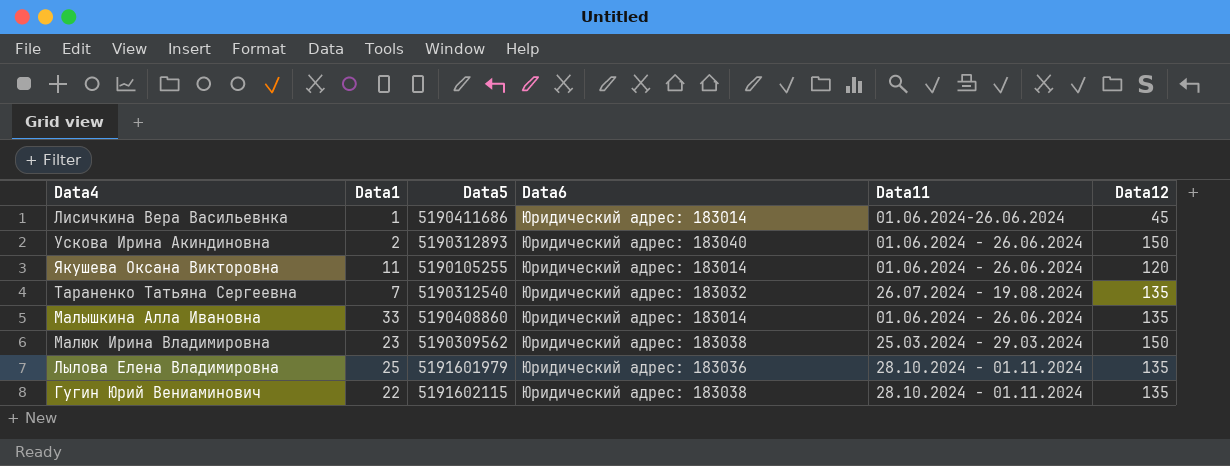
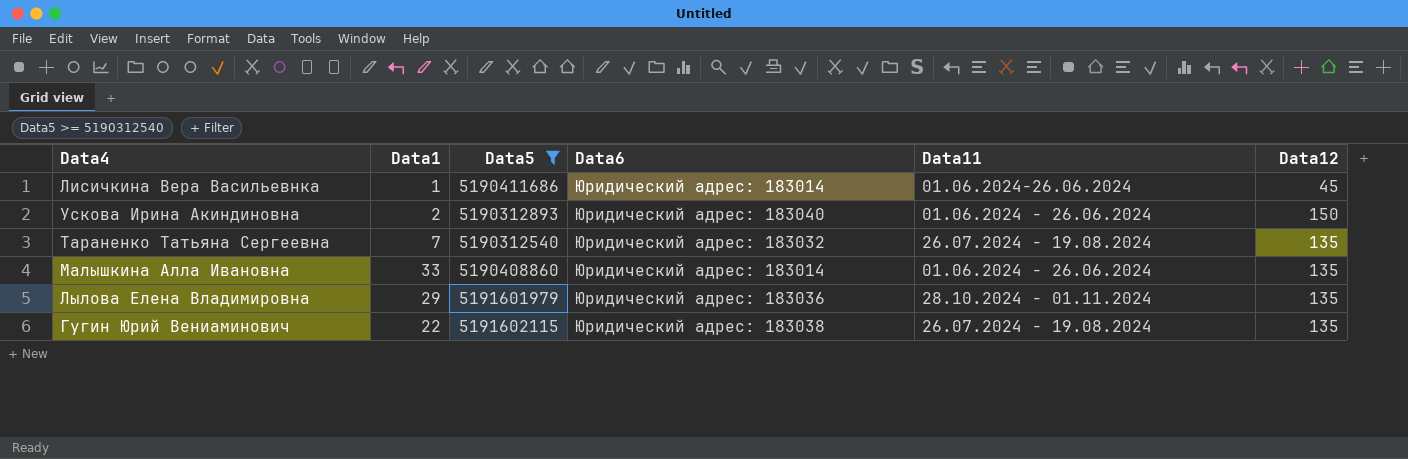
filter: none -> Data5 >= 5190312540
Лылова Елена Владимировна | Data1: 25 -> 29
Гугин Юрий Вениаминович | Data11: 28.10.2024 - 01.11.2024 -> 26.07.2024 - 19.08.2024

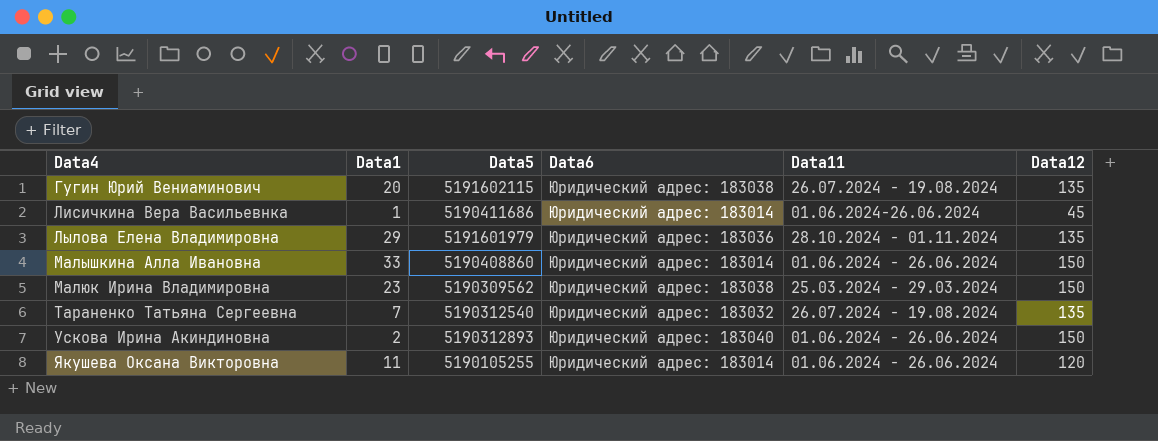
filter: Data5 >= 5190312540 -> none
row order: none -> Data4 ascending
Гугин Юрий Вениаминович | Data1: 22 -> 20
Малышкина Алла Ивановна | Data12: 135 -> 150

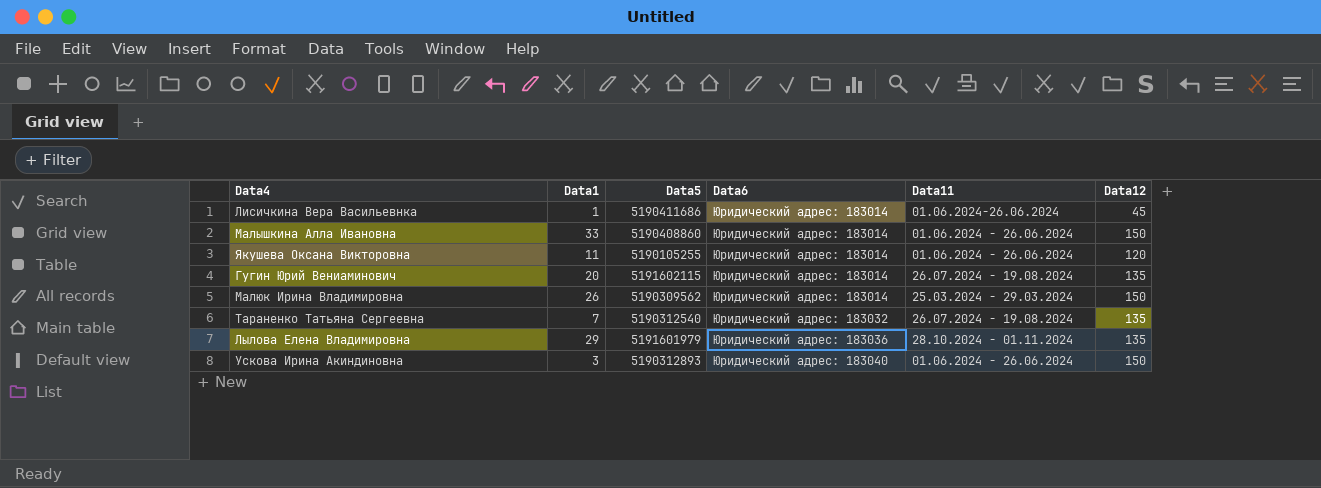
row order: Data4 ascending -> Data6 ascending
Гугин Юрий Вениаминович | Data6: Юридический адрес: 183038 -> Юридический адрес: 183014
Малюк Ирина Владимировна | Data1: 23 -> 26
Малюк Ирина Владимировна | Data6: Юридический адрес: 183038 -> Юридический адрес: 183014
Ускова Ирина Акиндиновна | Data1: 2 -> 3

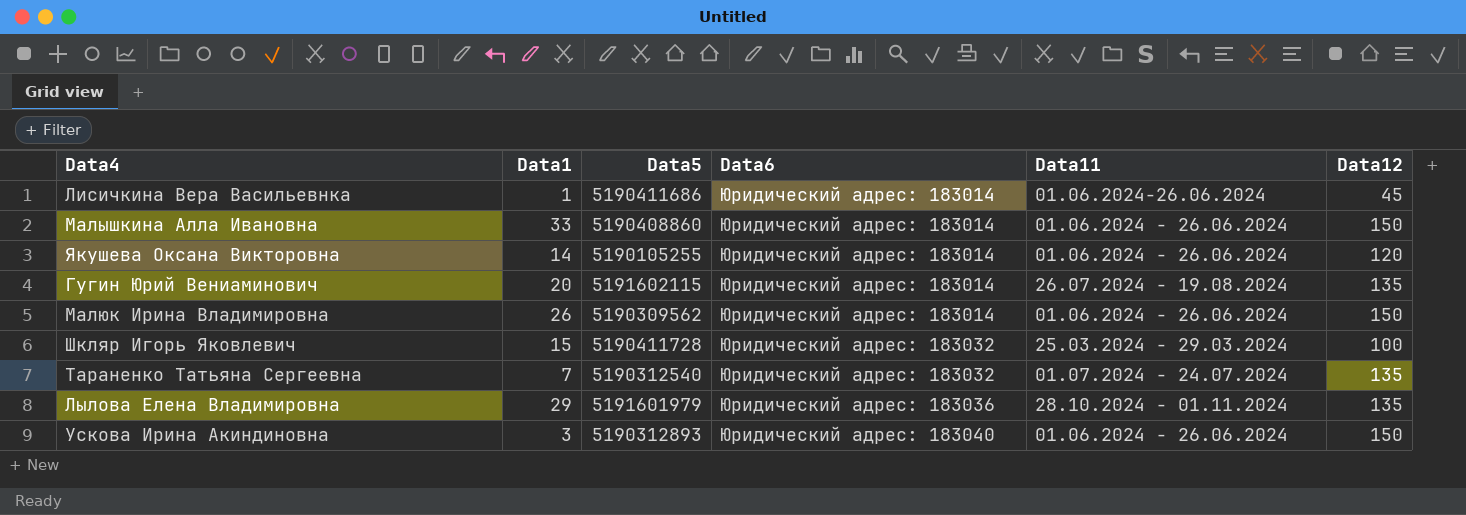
Якушева Оксана Викторовна | Data1: 11 -> 14
Малюк Ирина Владимировна | Data11: 25.03.2024 - 29.03.2024 -> 01.06.2024 - 26.06.2024
row Шкляр Игорь Яковлевич: none -> 15 | 5190411728 | Юридический адрес: 183032 | 25.03.2024 - 29.03.2024 | 100
Тараненко Татьяна Сергеевна | Data11: 26.07.2024 - 19.08.2024 -> 01.07.2024 - 24.07.2024

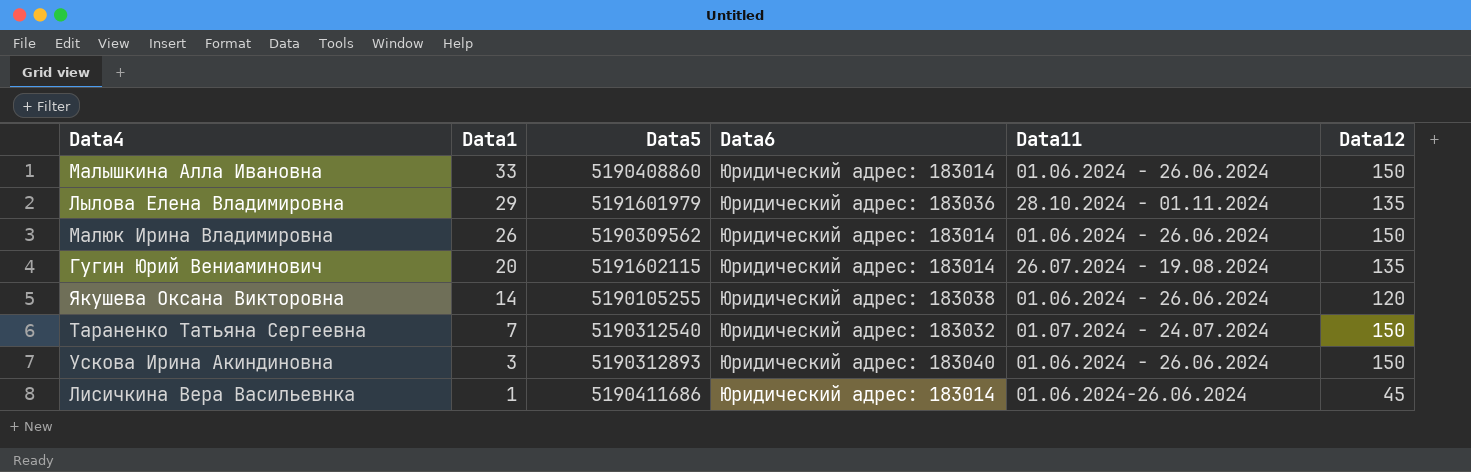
row order: Data6 ascending -> Data1 descending
row Шкляр Игорь Яковлевич: 15 | 5190411728 | Юридический адрес: 183032 | 25.03.2024 - 29.03.2024 | 100 -> none
Якушева Оксана Викторовна | Data6: Юридический адрес: 183014 -> Юридический адрес: 183038
Тараненко Татьяна Сергеевна | Data12: 135 -> 150

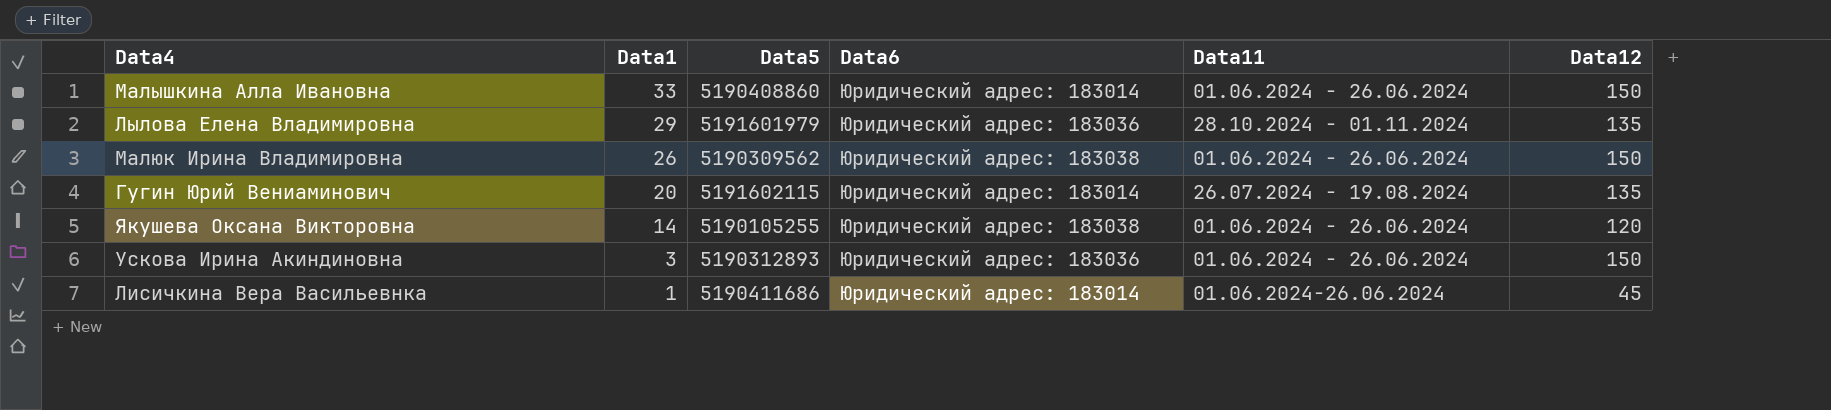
row Тараненко Татьяна Сергеевна: 7 | 5190312540 | Юридический адрес: 183032 | 01.07.2024 - 24.07.2024 | 150 -> none
Малюк Ирина Владимировна | Data6: Юридический адрес: 183014 -> Юридический адрес: 183038
Ускова Ирина Акиндиновна | Data6: Юридический адрес: 183040 -> Юридический адрес: 183036

